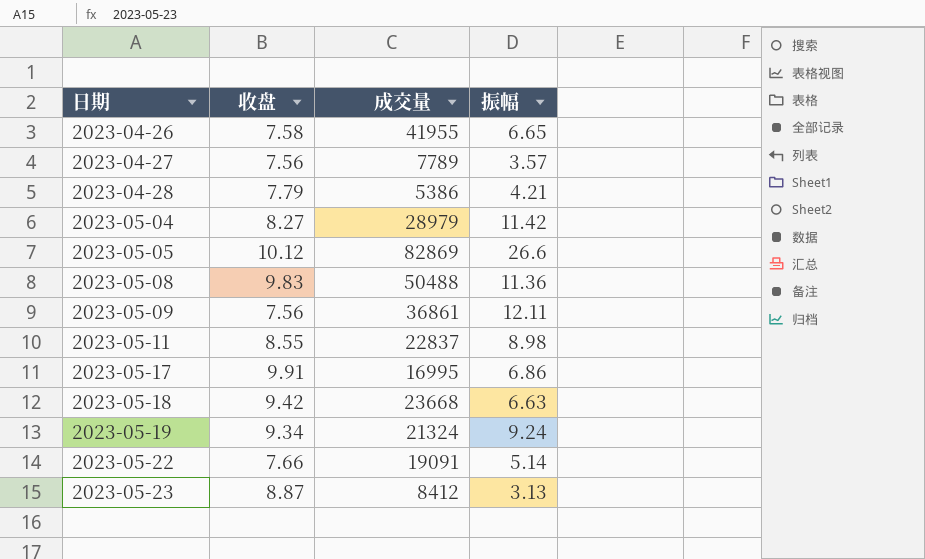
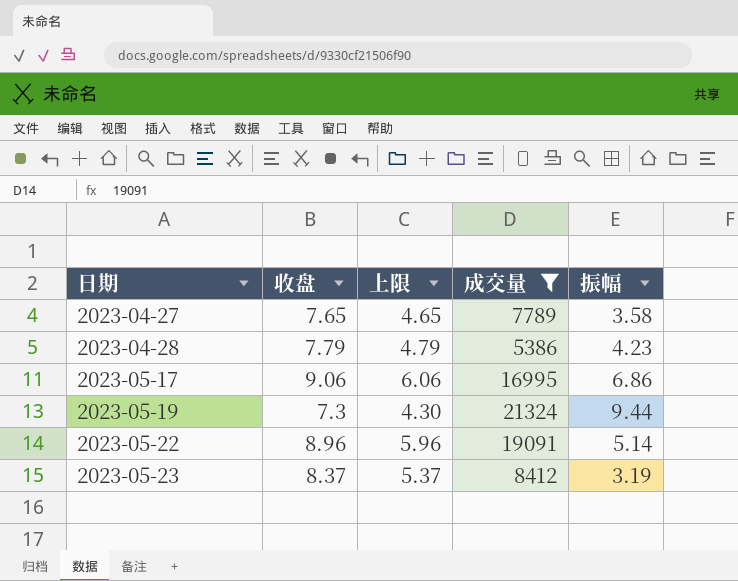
filter: none -> 成交量 <= 21324
column 上限 | formula: none -> [收盘] - 3
2023-04-27 | 收盘: 7.56 -> 7.65
2023-04-27 | 振幅: 3.57 -> 3.58
2023-04-28 | 振幅: 4.21 -> 4.23
2023-05-17 | 收盘: 9.91 -> 9.06
2023-05-19 | 收盘: 9.34 -> 7.3
2023-05-19 | 振幅: 9.24 -> 9.44
2023-05-22 | 收盘: 7.66 -> 8.96
2023-05-23 | 收盘: 8.87 -> 8.37
2023-05-23 | 振幅: 3.13 -> 3.19

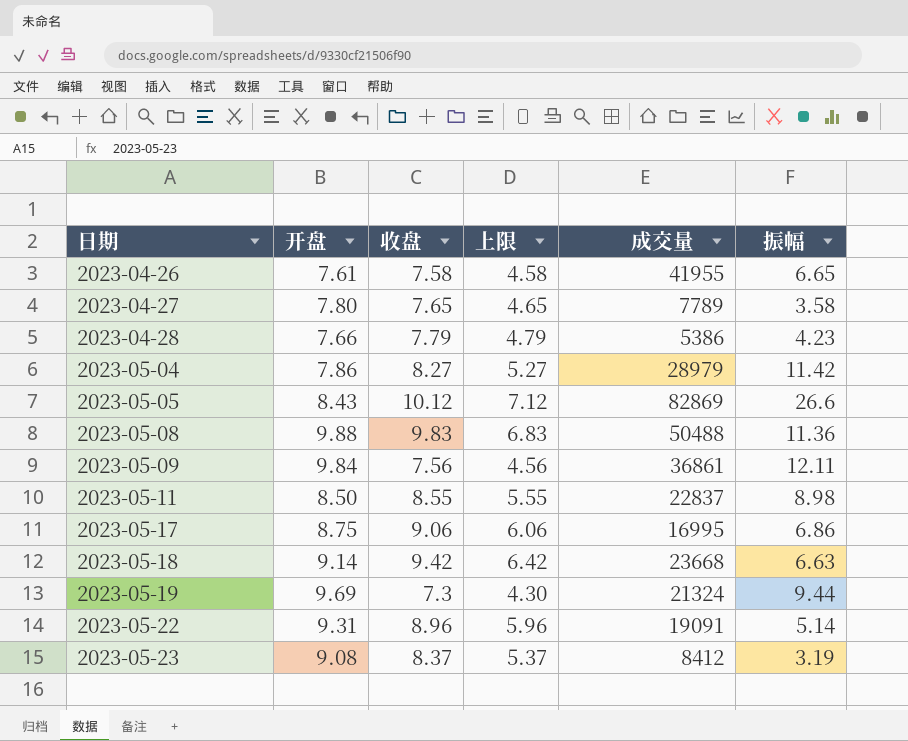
filter: 成交量 <= 21324 -> none
column 开盘 | position: none -> 2

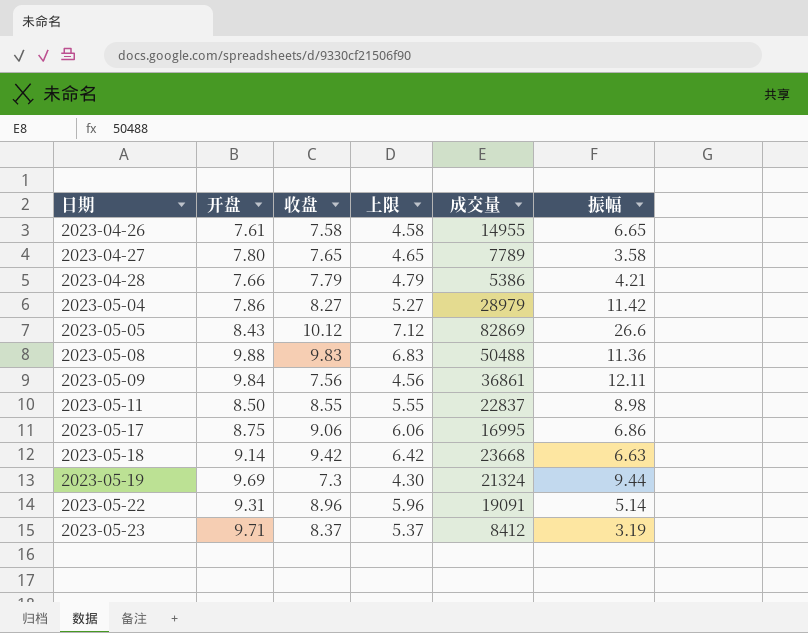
2023-04-26 | 成交量: 41955 -> 14955
2023-04-28 | 振幅: 4.23 -> 4.21
2023-05-23 | 开盘: 9.08 -> 9.71

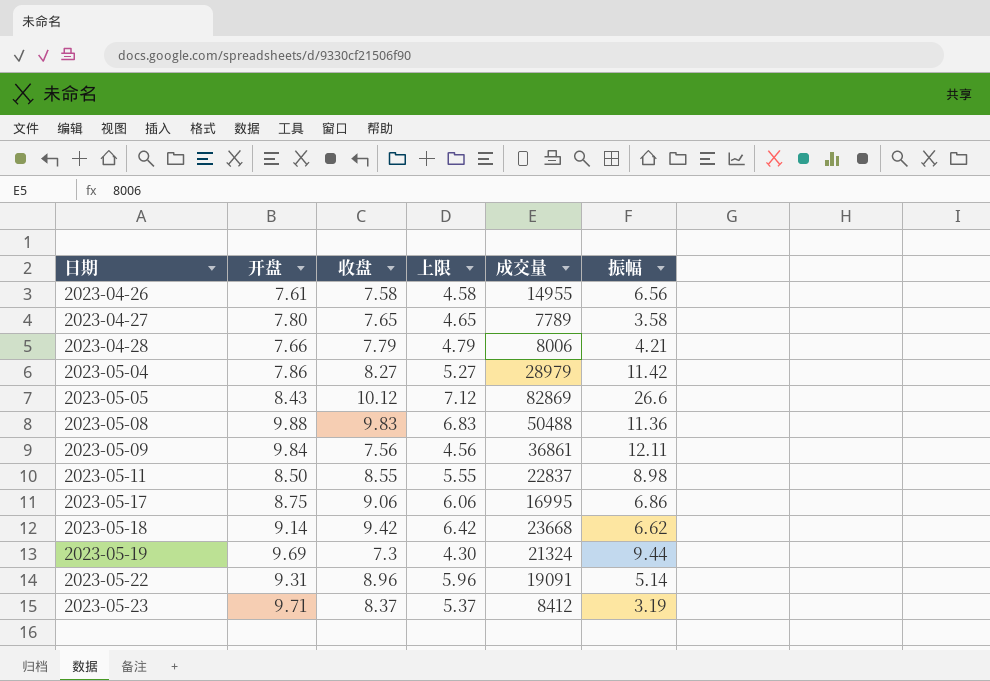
2023-04-26 | 振幅: 6.65 -> 6.56
2023-04-28 | 成交量: 5386 -> 8006
2023-05-18 | 振幅: 6.63 -> 6.62

